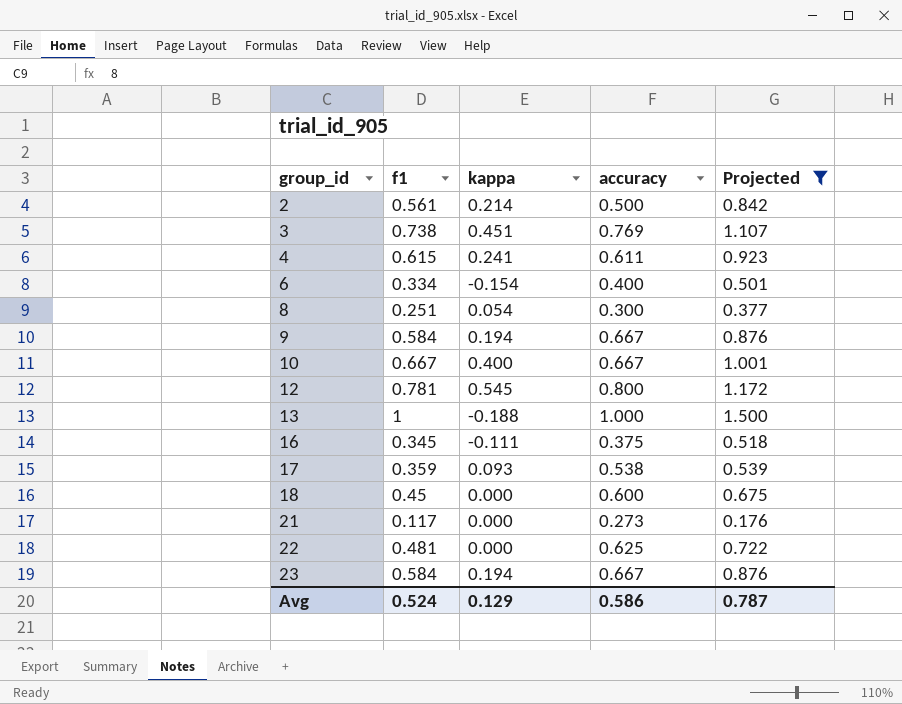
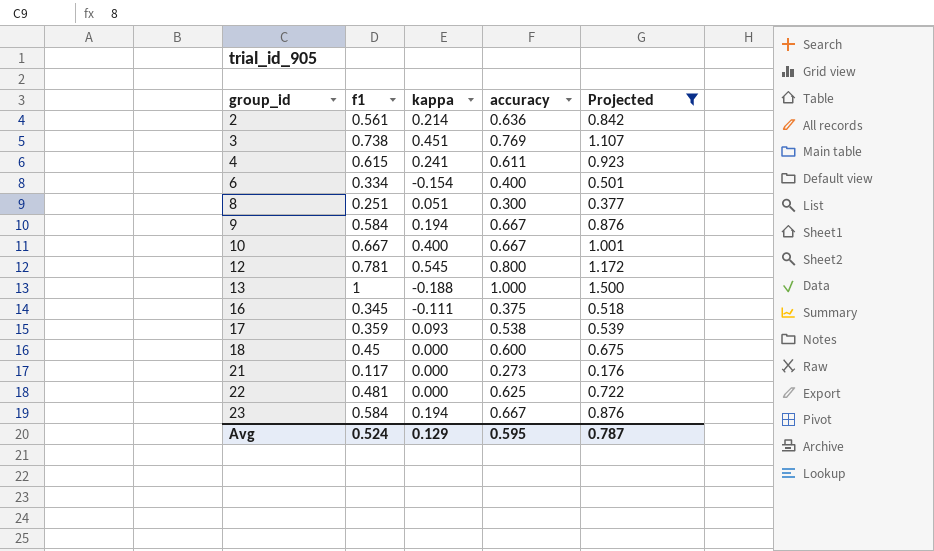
2 | accuracy: 0.500 -> 0.636
8 | kappa: 0.054 -> 0.051
Avg | accuracy: 0.586 -> 0.595

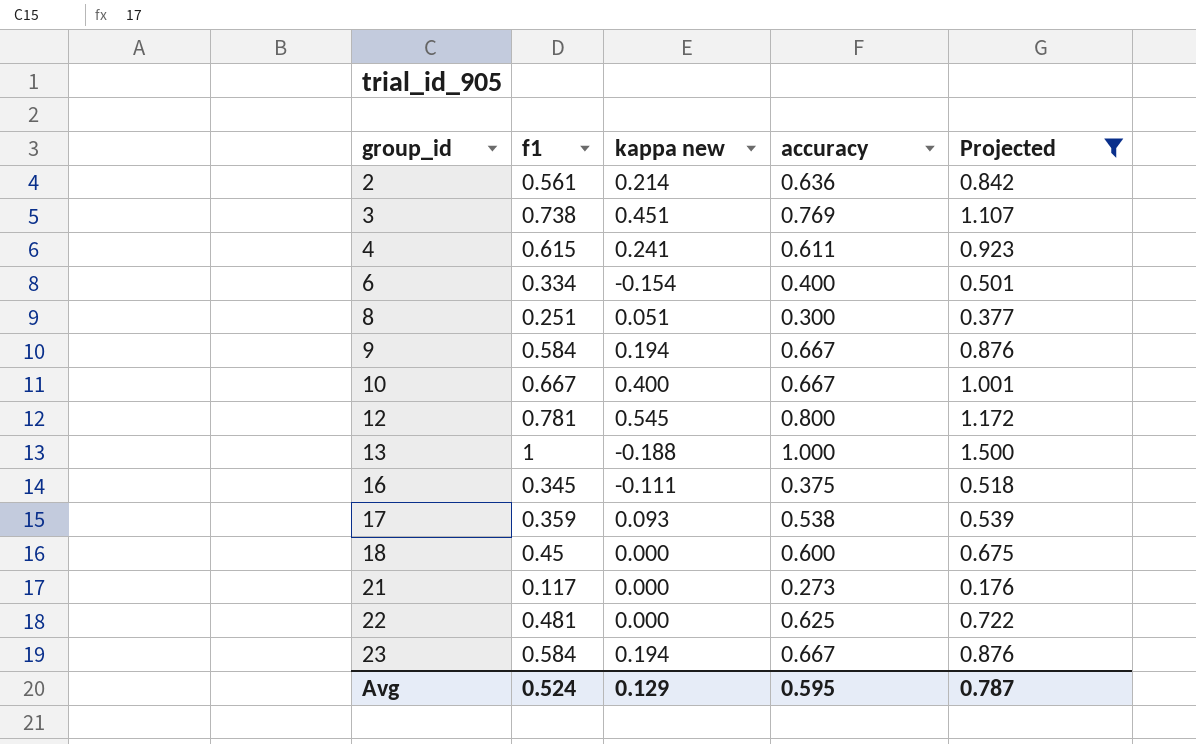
column name: kappa -> kappa new

